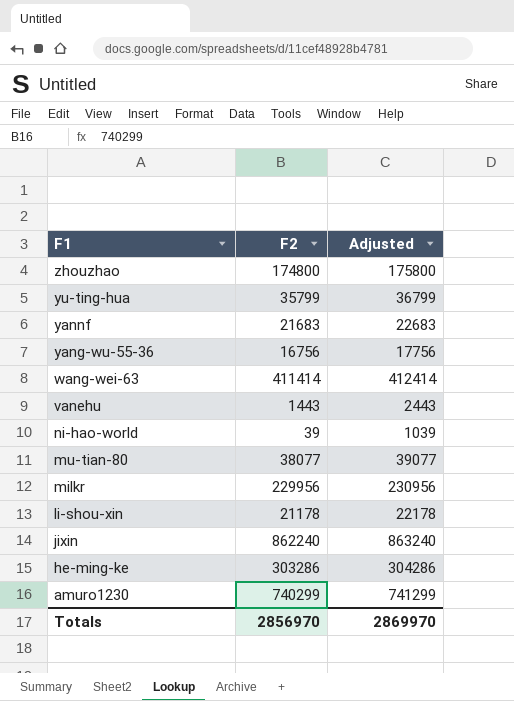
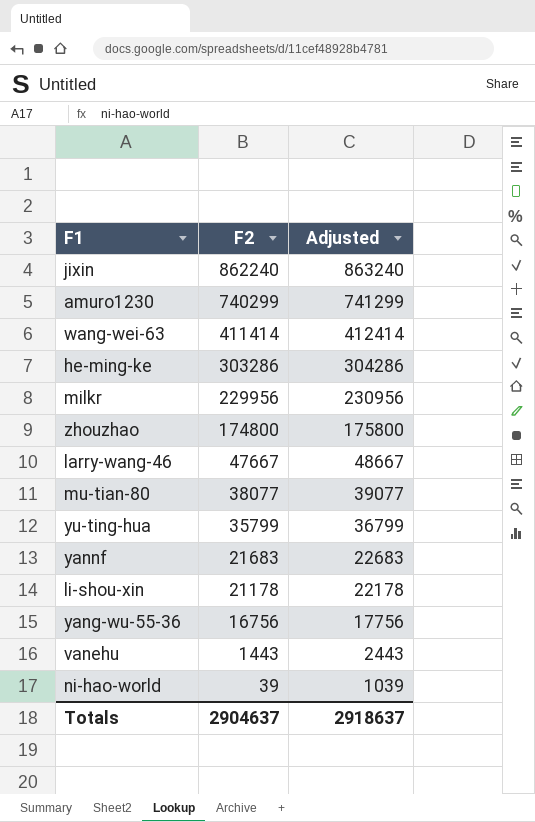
row order: F1 descending -> F2 descending
row larry-wang-46: none -> 47667 | 48667
Totals | F2: 2856970 -> 2904637
Totals | Adjusted: 2869970 -> 2918637

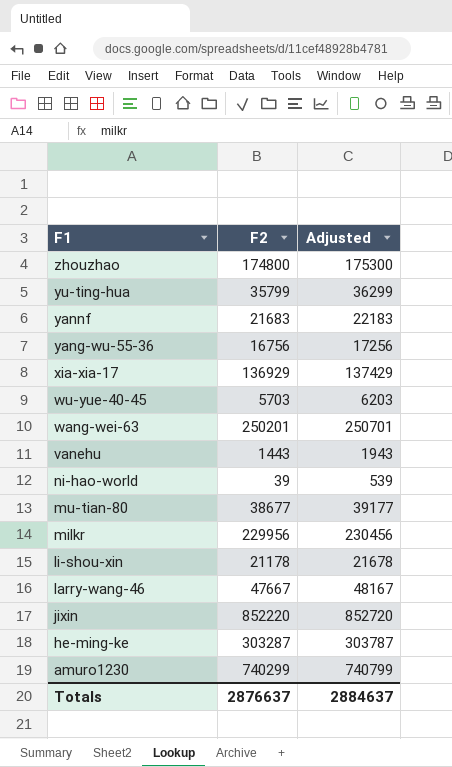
row order: F2 descending -> F1 descending
column Adjusted | formula: [F2] + 1000 -> [F2] + 500
row xia-xia-17: none -> 136929 | 137429
row wu-yue-40-45: none -> 5703 | 6203
wang-wei-63 | F2: 411414 -> 250201
mu-tian-80 | F2: 38077 -> 38677
jixin | F2: 862240 -> 852220
he-ming-ke | F2: 303286 -> 303287
Totals | F2: 2904637 -> 2876637
Totals | Adjusted: 2918637 -> 2884637

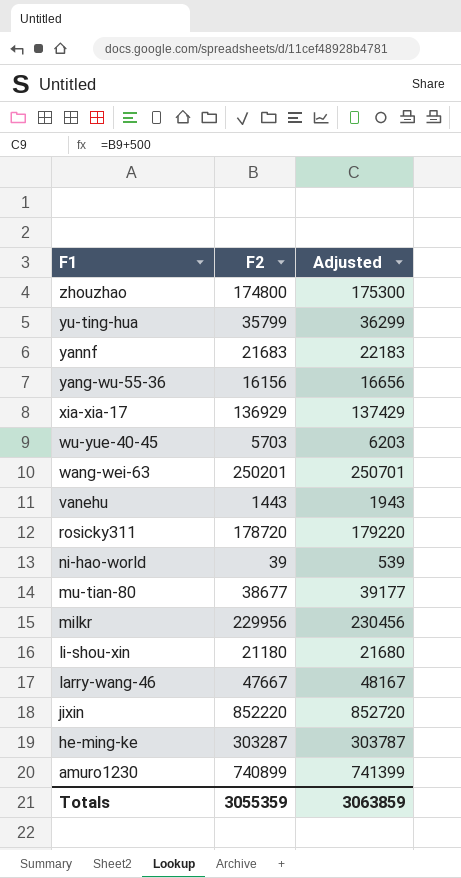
yang-wu-55-36 | F2: 16756 -> 16156
yang-wu-55-36 | Adjusted: 17256 -> 16656
row rosicky311: none -> 178720 | 179220
li-shou-xin | F2: 21178 -> 21180
li-shou-xin | Adjusted: 21678 -> 21680
amuro1230 | F2: 740299 -> 740899
amuro1230 | Adjusted: 740799 -> 741399
Totals | F2: 2876637 -> 3055359
Totals | Adjusted: 2884637 -> 3063859

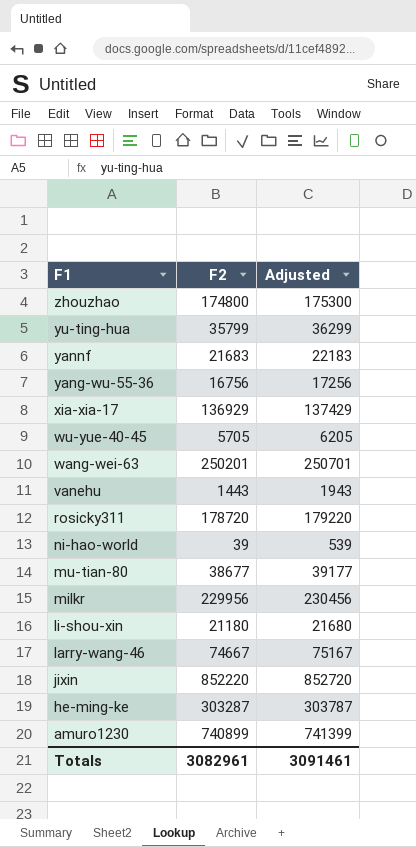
yang-wu-55-36 | F2: 16156 -> 16756
yang-wu-55-36 | Adjusted: 16656 -> 17256
wu-yue-40-45 | F2: 5703 -> 5705
wu-yue-40-45 | Adjusted: 6203 -> 6205
larry-wang-46 | F2: 47667 -> 74667
larry-wang-46 | Adjusted: 48167 -> 75167
Totals | F2: 3055359 -> 3082961
Totals | Adjusted: 3063859 -> 3091461

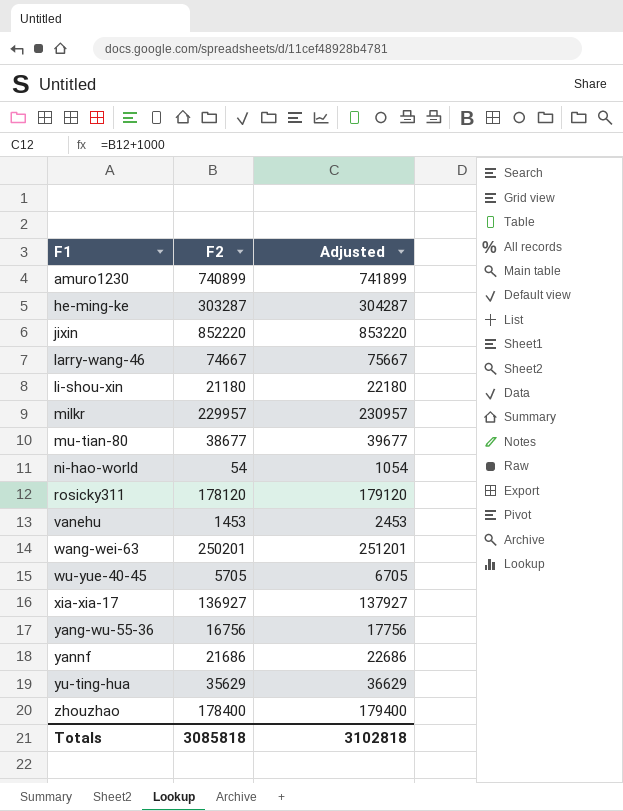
row order: F1 descending -> F1 ascending
column Adjusted | formula: [F2] + 500 -> [F2] + 1000
milkr | F2: 229956 -> 229957
ni-hao-world | F2: 39 -> 54
rosicky311 | F2: 178720 -> 178120
vanehu | F2: 1443 -> 1453
xia-xia-17 | F2: 136929 -> 136927
yannf | F2: 21683 -> 21686
yu-ting-hua | F2: 35799 -> 35629
zhouzhao | F2: 174800 -> 178400
Totals | F2: 3082961 -> 3085818
Totals | Adjusted: 3091461 -> 3102818

